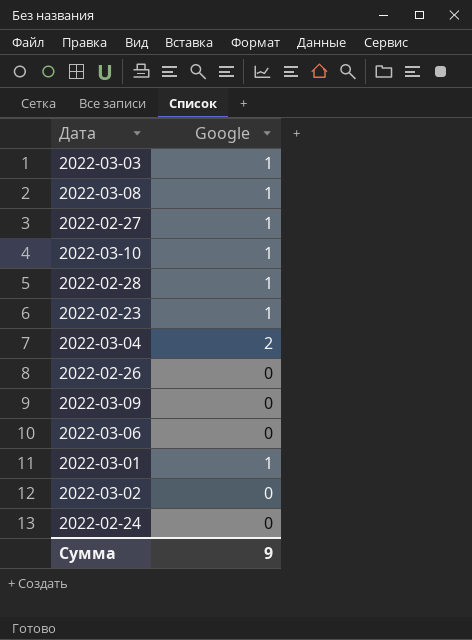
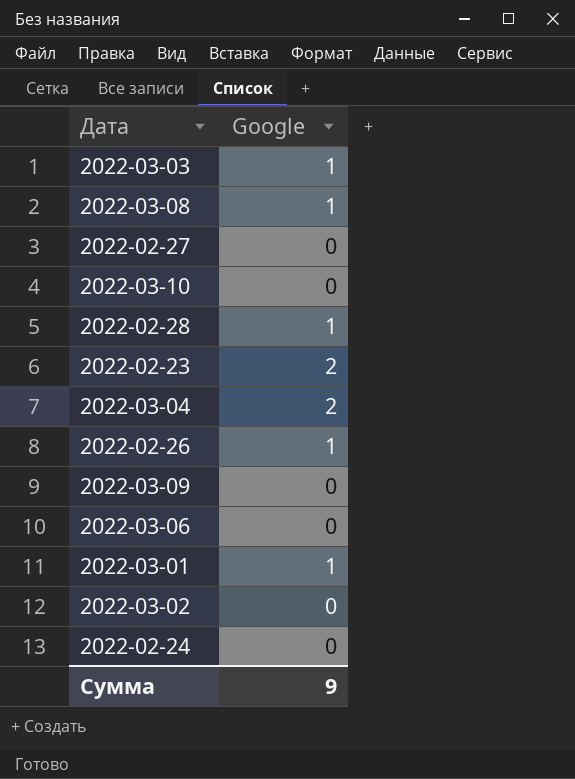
2022-02-27 | Google: 1 -> 0
2022-03-10 | Google: 1 -> 0
2022-02-23 | Google: 1 -> 2
2022-02-26 | Google: 0 -> 1

